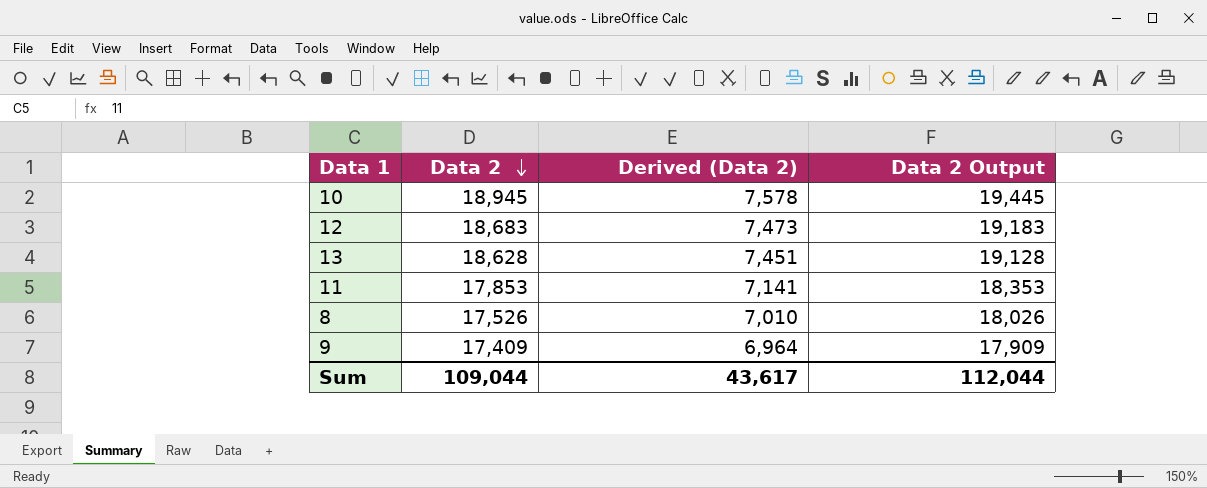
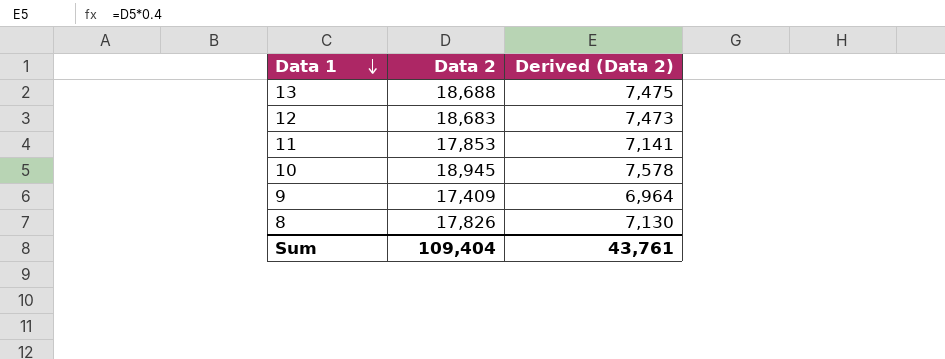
row order: Data 2 descending -> Data 1 descending
column Data 2 Output | formula: [Data 2] + 500 -> none
13 | Data 2: 18,628 -> 18,688
13 | Derived (Data 2): 7,451 -> 7,475
8 | Data 2: 17,526 -> 17,826
8 | Derived (Data 2): 7,010 -> 7,130
Sum | Data 2: 109,044 -> 109,404
Sum | Derived (Data 2): 43,617 -> 43,761

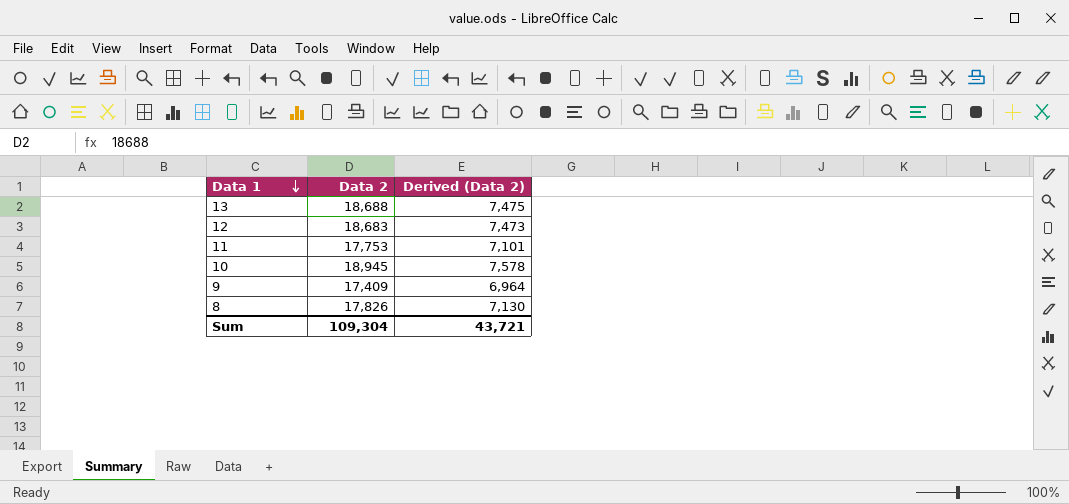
11 | Data 2: 17,853 -> 17,753
11 | Derived (Data 2): 7,141 -> 7,101
Sum | Data 2: 109,404 -> 109,304
Sum | Derived (Data 2): 43,761 -> 43,721

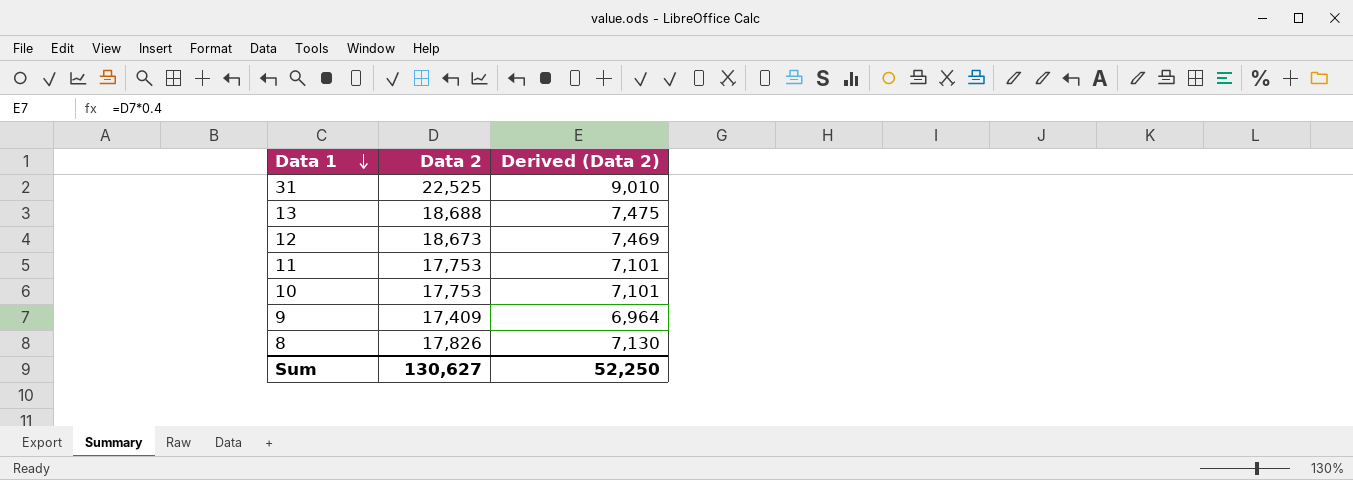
row 31: none -> 22,525 | 9,010
12 | Data 2: 18,683 -> 18,673
12 | Derived (Data 2): 7,473 -> 7,469
10 | Data 2: 18,945 -> 17,753
10 | Derived (Data 2): 7,578 -> 7,101
Sum | Data 2: 109,304 -> 130,627
Sum | Derived (Data 2): 43,721 -> 52,250

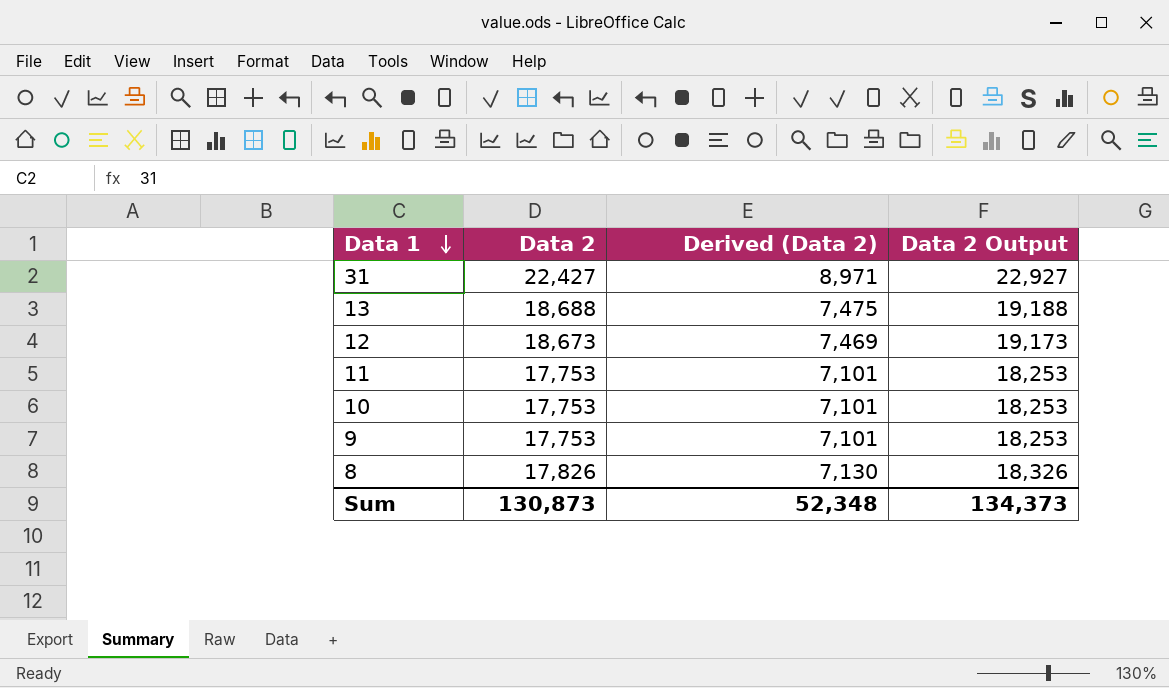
column Data 2 Output | formula: none -> [Data 2] + 500
31 | Data 2: 22,525 -> 22,427
31 | Derived (Data 2): 9,010 -> 8,971
9 | Data 2: 17,409 -> 17,753
9 | Derived (Data 2): 6,964 -> 7,101
Sum | Data 2: 130,627 -> 130,873
Sum | Derived (Data 2): 52,250 -> 52,348

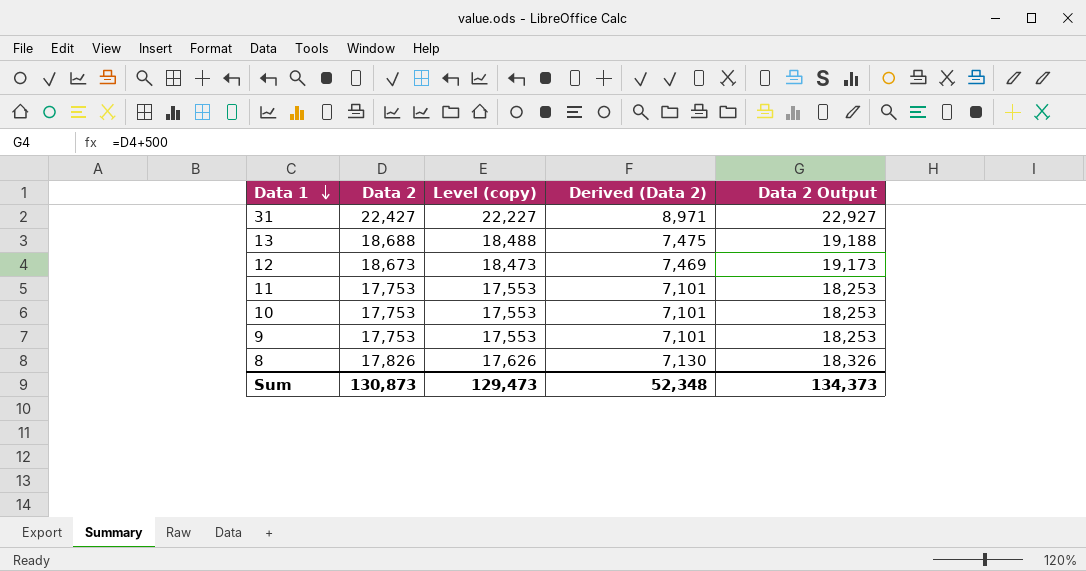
column Level (copy) | formula: none -> [Data 2] - 200

